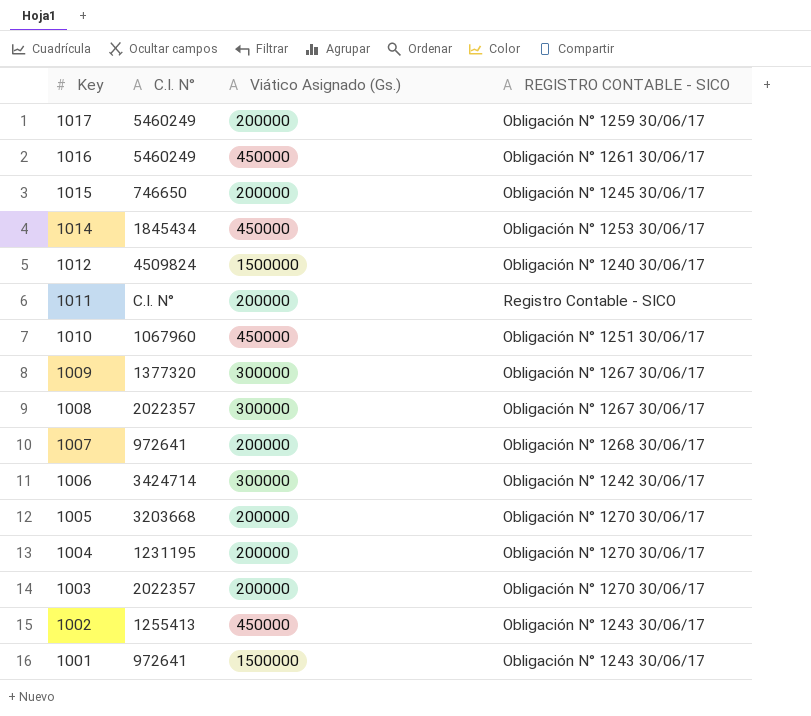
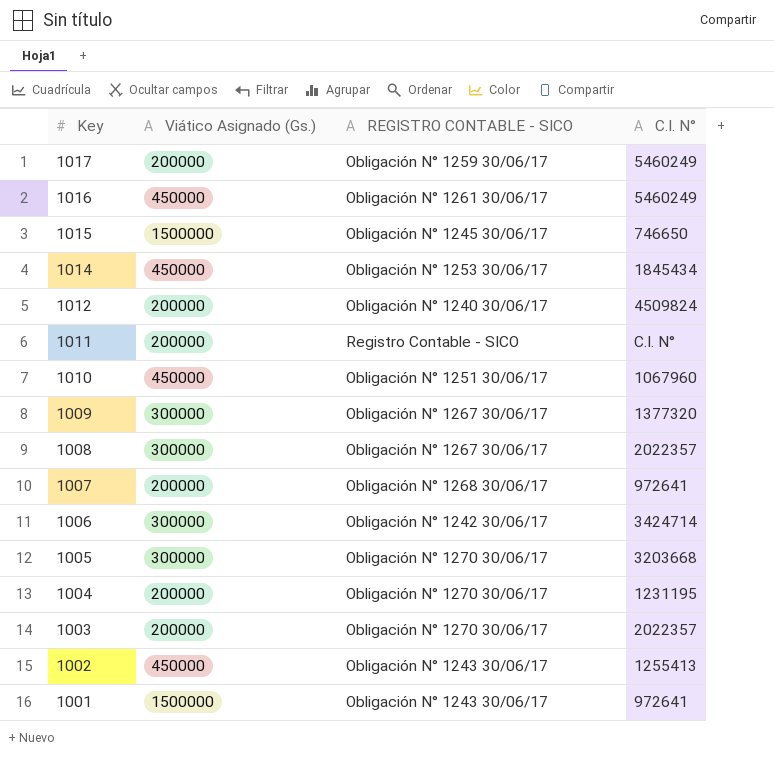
column C.I. N° | position: 2 -> 4
1015 | Viático Asignado (Gs.): 200000 -> 1500000
1012 | Viático Asignado (Gs.): 1500000 -> 200000
1005 | Viático Asignado (Gs.): 200000 -> 300000

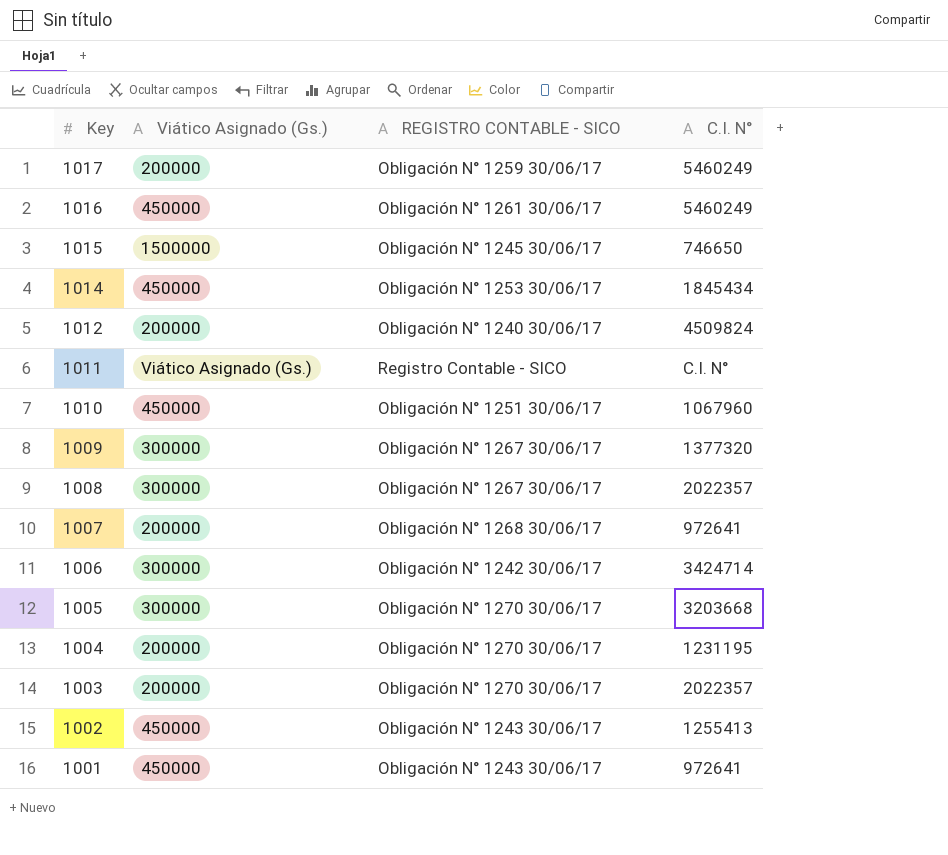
1011 | Viático Asignado (Gs.): 200000 -> Viático Asignado (Gs.)
1001 | Viático Asignado (Gs.): 1500000 -> 450000

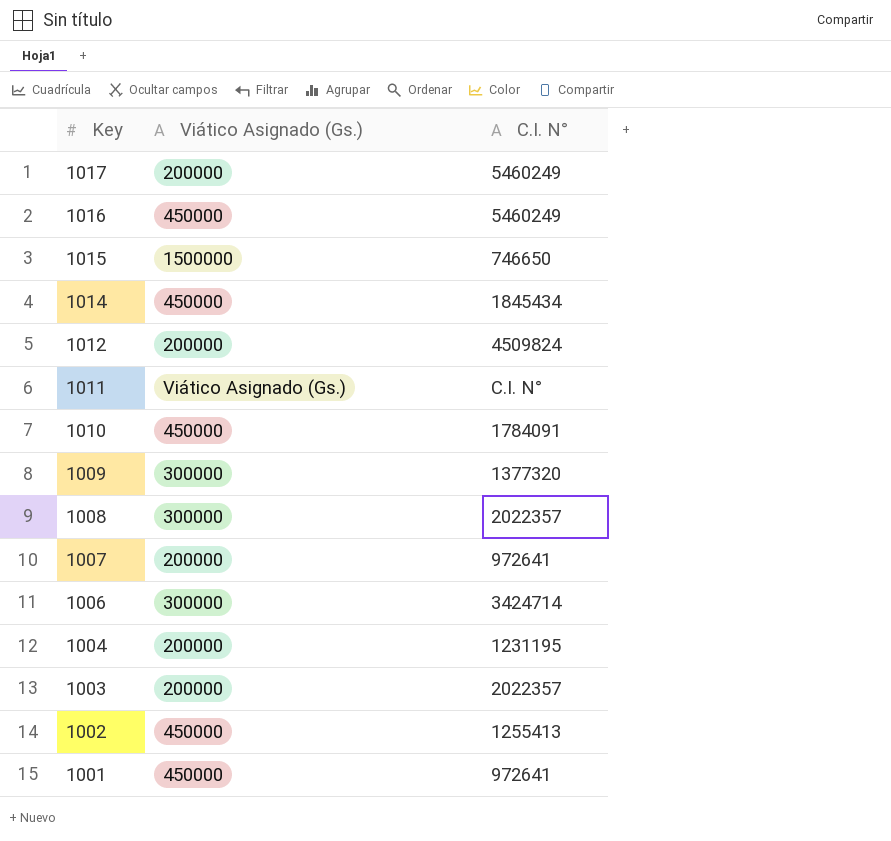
column REGISTRO CONTABLE - SICO | position: 3 -> none
row 1005: 300000 | Obligación N° 1270 30/06/17 | 3203668 -> none
1010 | C.I. N°: 1067960 -> 1784091

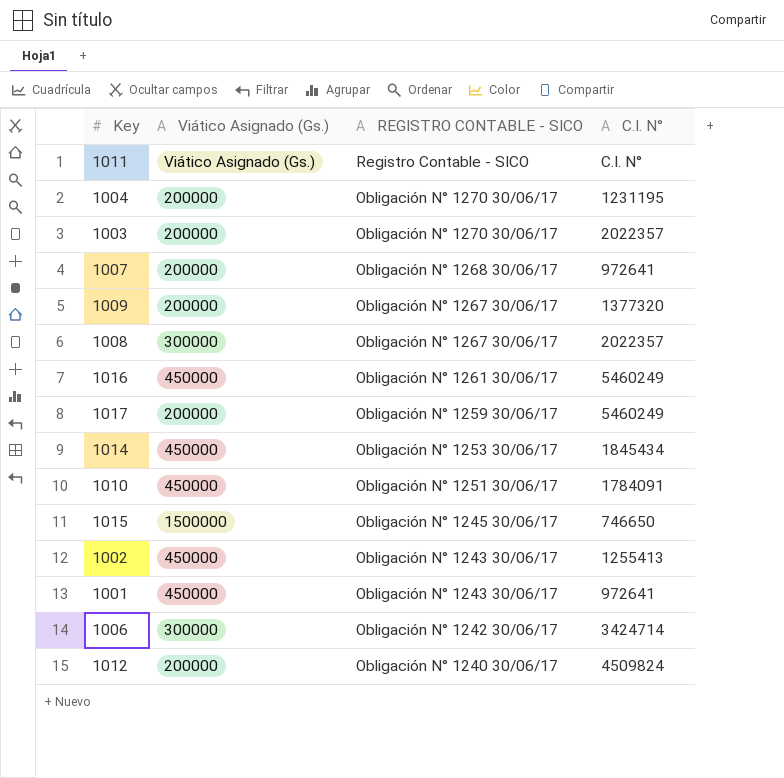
row order: Key descending -> REGISTRO CONTABLE - SICO descending
column REGISTRO CONTABLE - SICO | position: none -> 3
1009 | Viático Asignado (Gs.): 300000 -> 200000

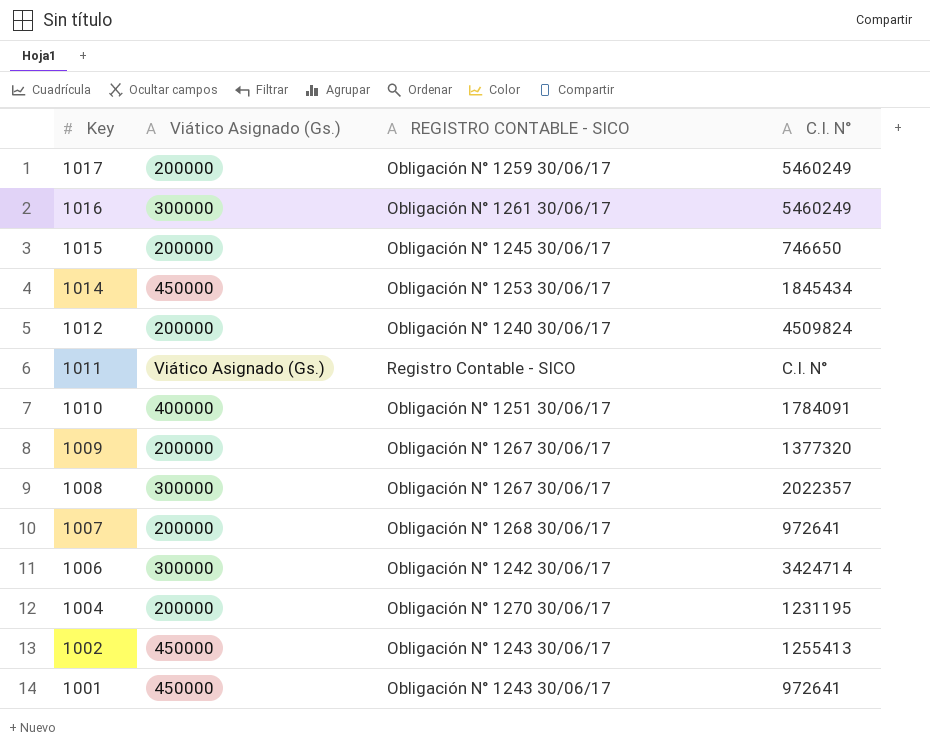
row order: REGISTRO CONTABLE - SICO descending -> Key descending
row 1003: 200000 | Obligación N° 1270 30/06/17 | 2022357 -> none
1016 | Viático Asignado (Gs.): 450000 -> 300000
1015 | Viático Asignado (Gs.): 1500000 -> 200000
1010 | Viático Asignado (Gs.): 450000 -> 400000

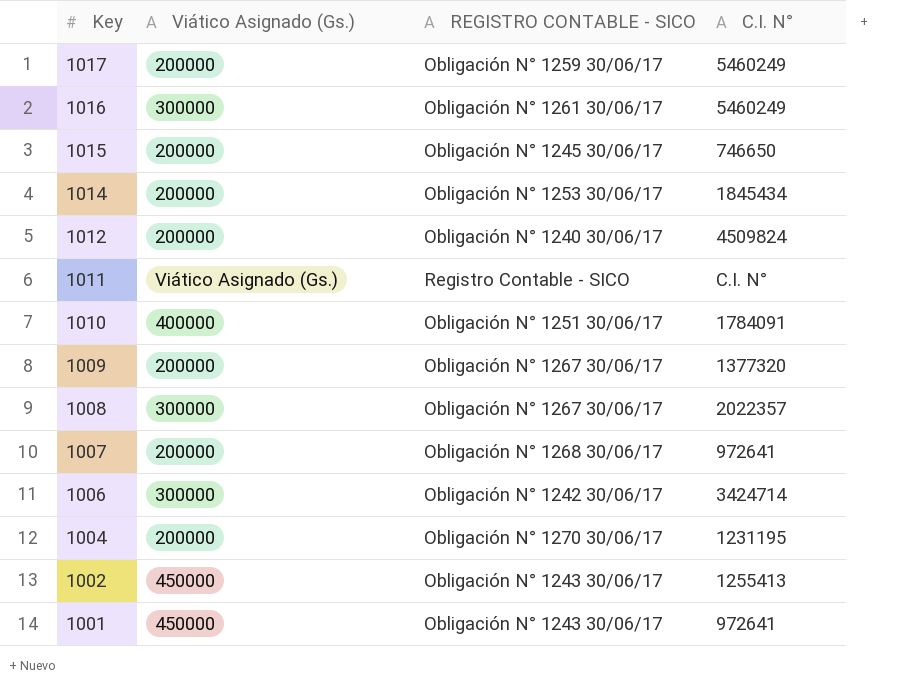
1014 | Viático Asignado (Gs.): 450000 -> 200000

